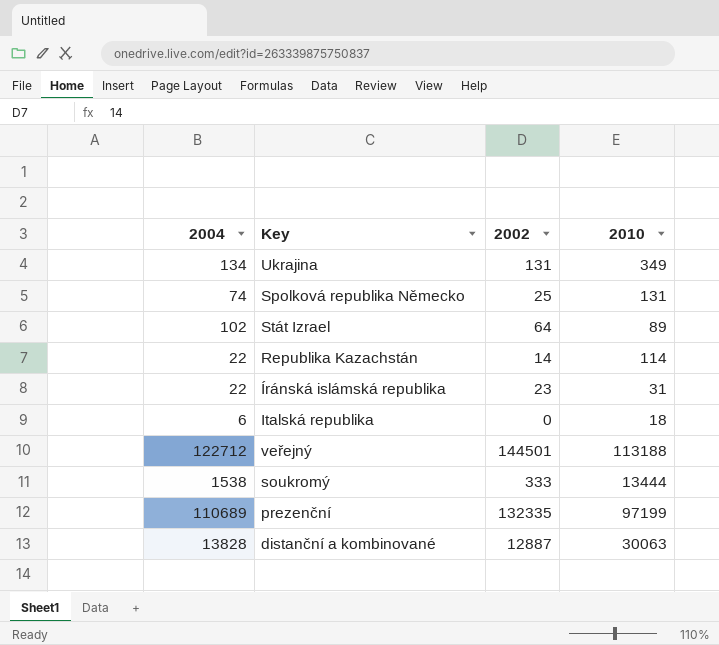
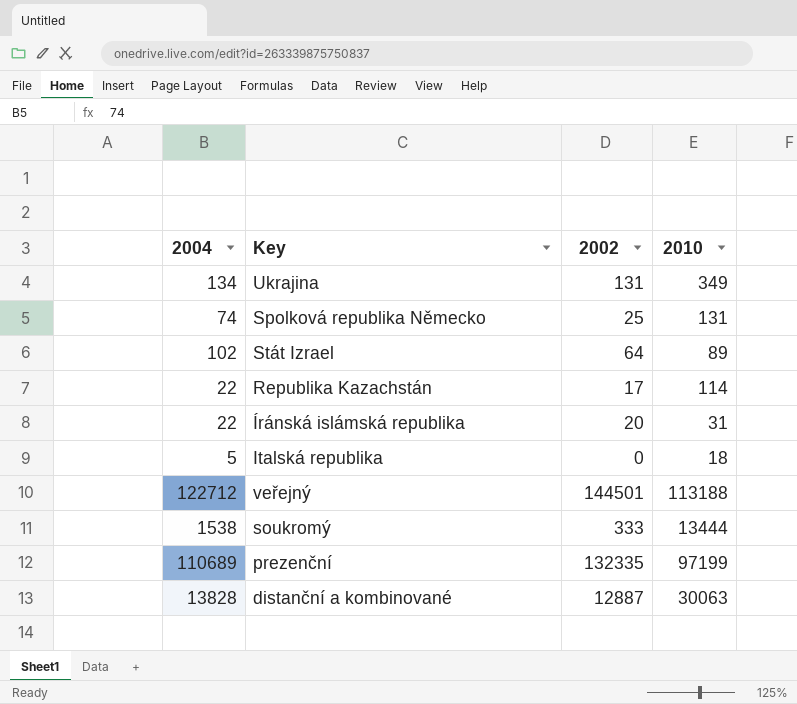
Republika Kazachstán | 2002: 14 -> 17
Íránská islámská republika | 2002: 23 -> 20
Italská republika | 2004: 6 -> 5

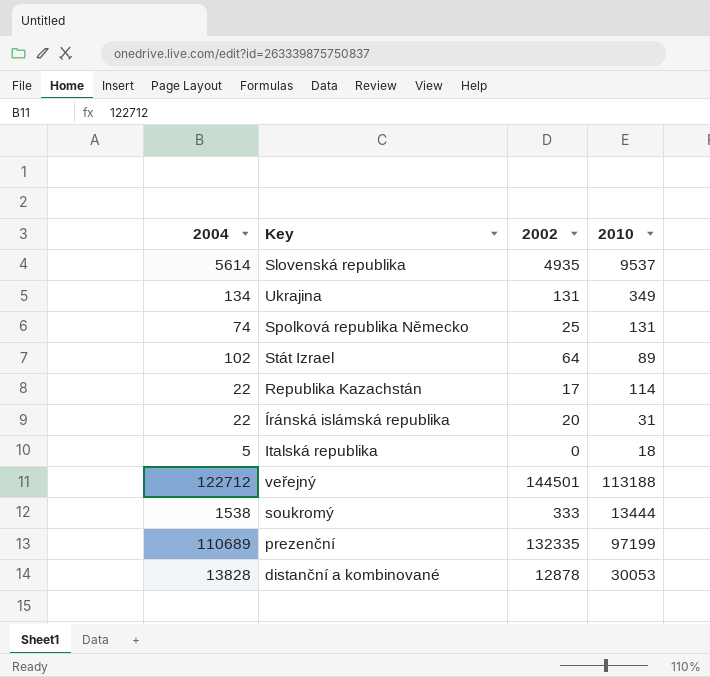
row Slovenská republika: none -> 5614 | 4935 | 9537
distanční a kombinované | 2002: 12887 -> 12878
distanční a kombinované | 2010: 30063 -> 30053

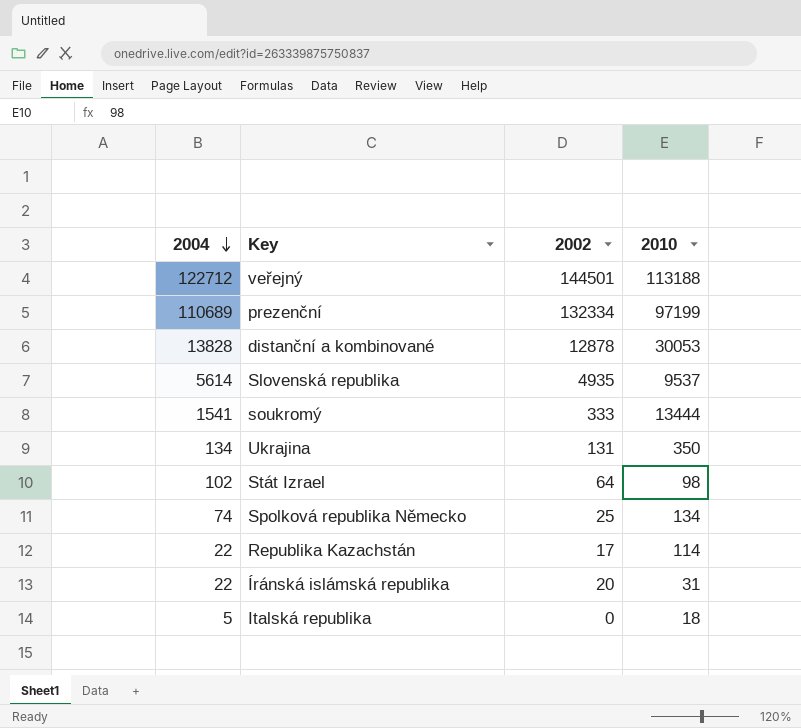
row order: none -> 2004 descending
prezenční | 2002: 132335 -> 132334
soukromý | 2004: 1538 -> 1541
Ukrajina | 2010: 349 -> 350
Stát Izrael | 2010: 89 -> 98
Spolková republika Německo | 2010: 131 -> 134

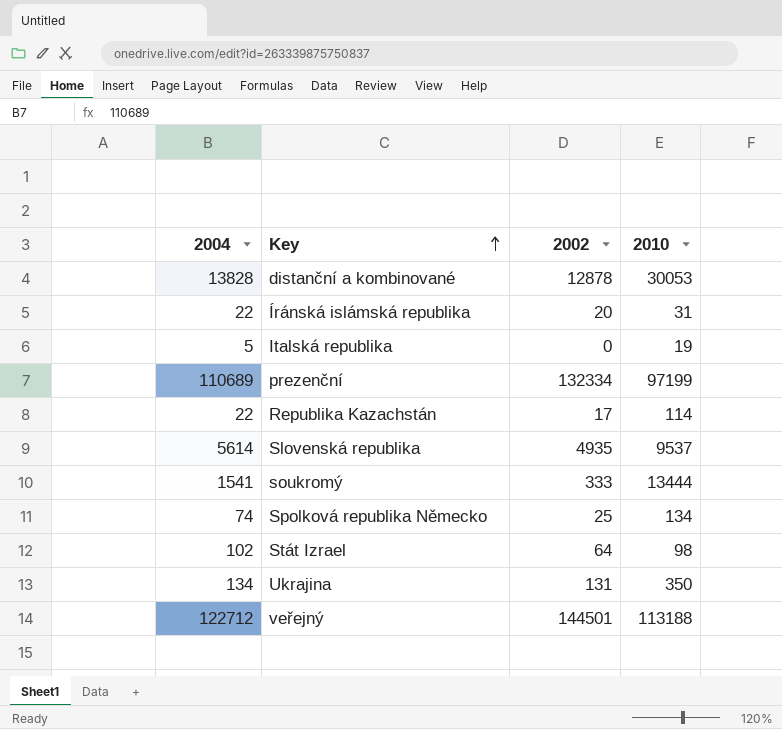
row order: 2004 descending -> Key ascending
Italská republika | 2010: 18 -> 19

